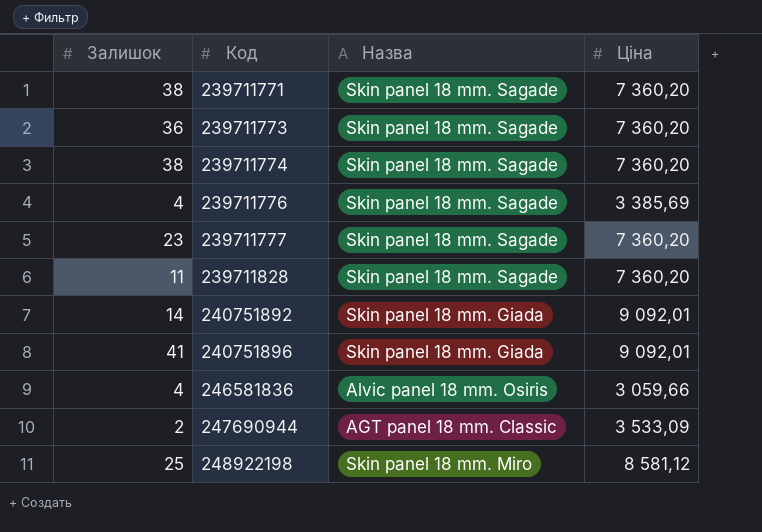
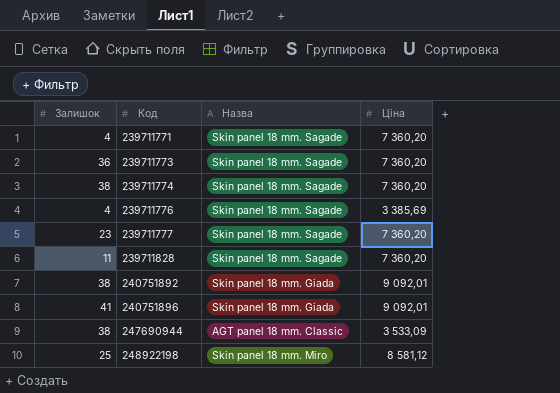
row 246581836: 4 | Alvic panel 18 mm. Osiris | 3 059,66 -> none
239711771 | Залишок: 38 -> 4
240751892 | Залишок: 14 -> 38
247690944 | Залишок: 2 -> 38

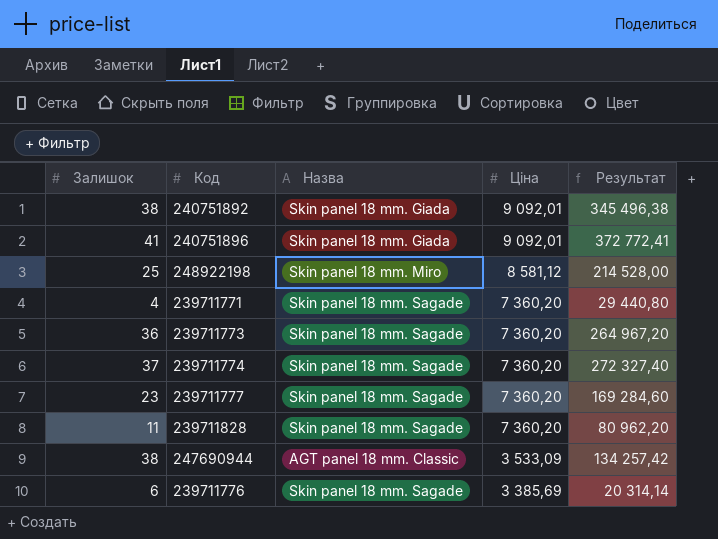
row order: Код ascending -> Ціна descending
column Результат | formula: none -> [Залишок] * [Ціна]
239711774 | Залишок: 38 -> 37
239711776 | Залишок: 4 -> 6

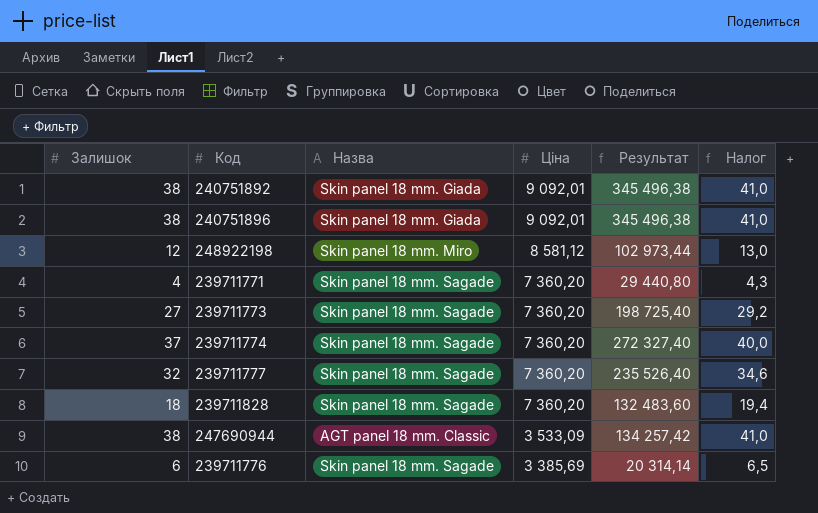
column Налог | formula: none -> [Залишок] * 1,08
240751896 | Залишок: 41 -> 38
240751896 | Результат: 372 772,41 -> 345 496,38
248922198 | Залишок: 25 -> 12
248922198 | Результат: 214 528,00 -> 102 973,44
239711773 | Залишок: 36 -> 27
239711773 | Результат: 264 967,20 -> 198 725,40
239711777 | Залишок: 23 -> 32
239711777 | Результат: 169 284,60 -> 235 526,40
239711828 | Залишок: 11 -> 18
239711828 | Результат: 80 962,20 -> 132 483,60

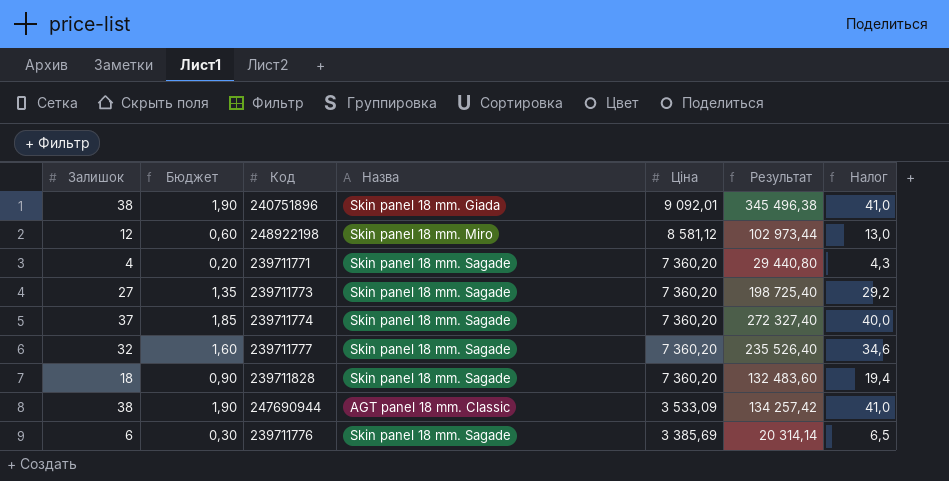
column Бюджет | formula: none -> [Залишок] * 0,05
row 240751892: 38 | Skin panel 18 mm. Giada | 9 092,01 | 345 496,38 | 41,0 -> none

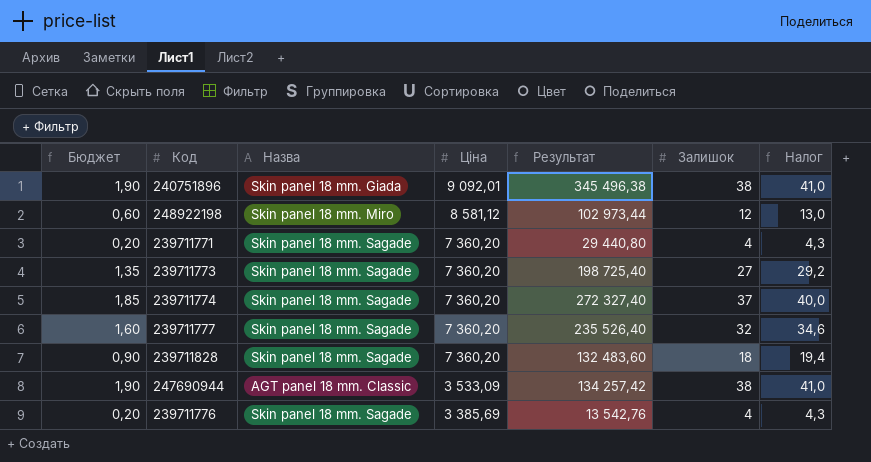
column Залишок | position: 1 -> 6
239711776 | Бюджет: 0,30 -> 0,20
239711776 | Результат: 20 314,14 -> 13 542,76
239711776 | Залишок: 6 -> 4
239711776 | Налог: 6,5 -> 4,3

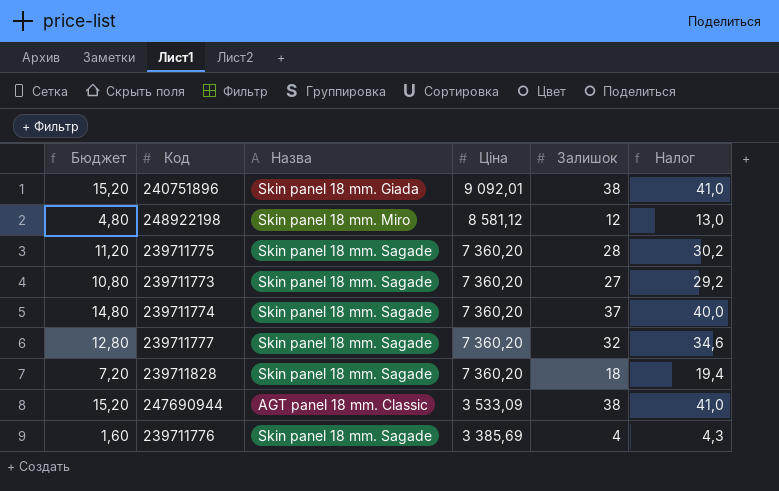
column Результат | formula: [Ціна] * [Залишок] -> none
column Бюджет | formula: [Залишок] * 0,05 -> [Залишок] * 0,4
row 239711771: 0,20 | Skin panel 18 mm. Sagade | 7 360,20 | 29 440,80 | 4 | 4,3 -> none
row 239711775: none -> 11,20 | Skin panel 18 mm. Sagade | 7 360,20 | 28 | 30,2

